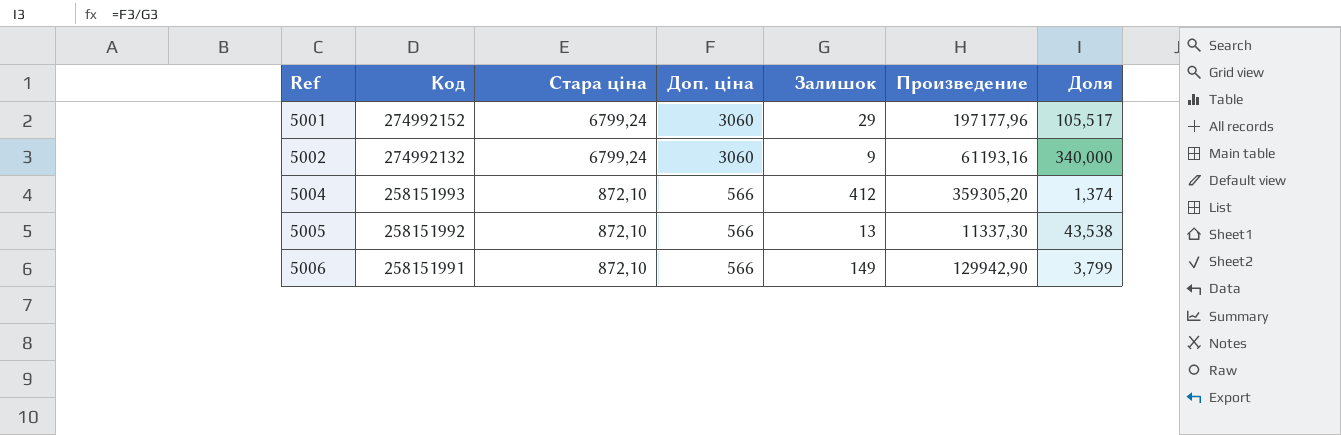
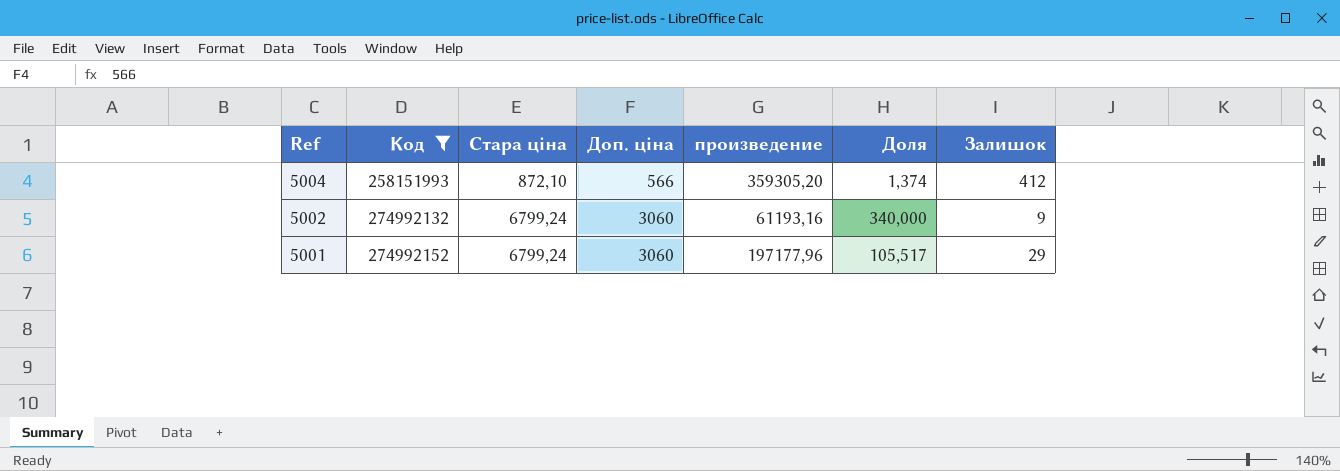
filter: none -> Код >= 258151993
row order: Ref ascending -> Ref descending
column name: Произведение -> произведение
column Залишок | position: 5 -> 7

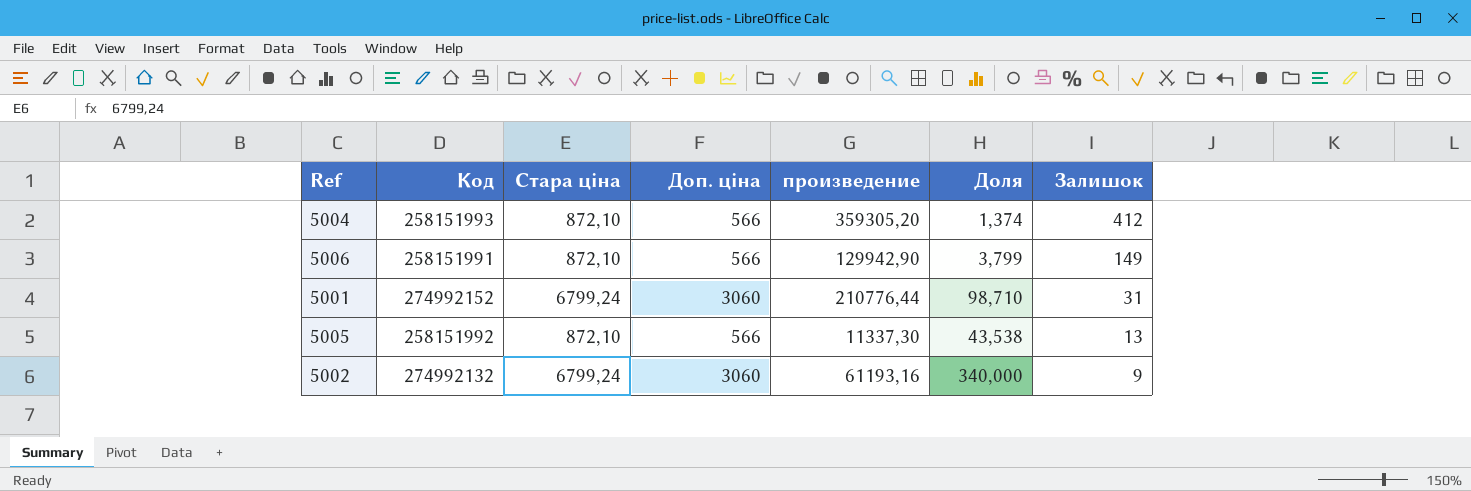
filter: Код >= 258151993 -> none
row order: Ref descending -> Залишок descending
5001 | произведение: 197177,96 -> 210776,44
5001 | Доля: 105,517 -> 98,710
5001 | Залишок: 29 -> 31

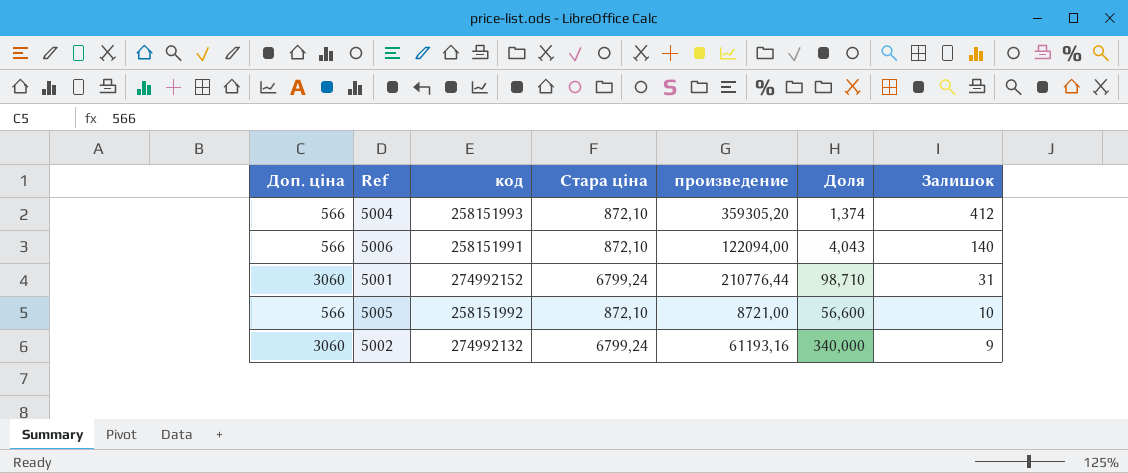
column Доп. ціна | position: 4 -> 1
column name: Код -> код
5006 | произведение: 129942,90 -> 122094,00
5006 | Доля: 3,799 -> 4,043
5006 | Залишок: 149 -> 140
5005 | произведение: 11337,30 -> 8721,00
5005 | Доля: 43,538 -> 56,600
5005 | Залишок: 13 -> 10

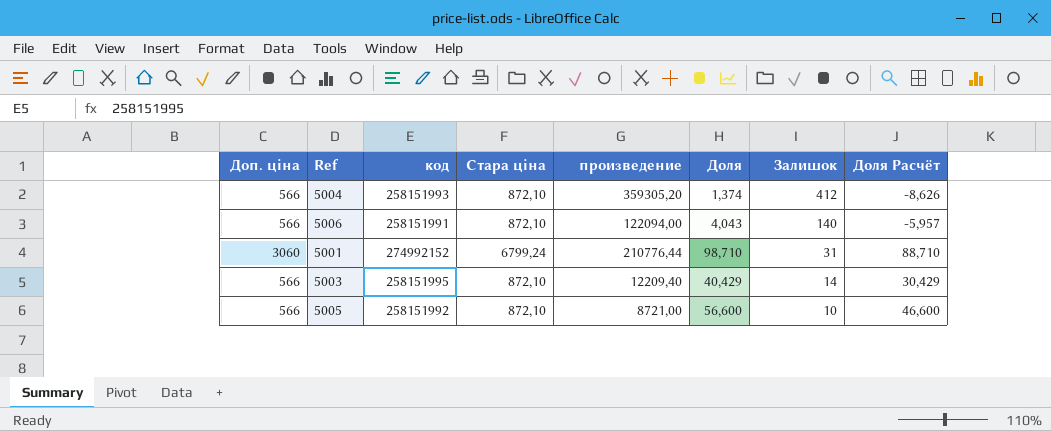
column Доля Расчёт | formula: none -> [Доля] - 10
row 5002: 3060 | 274992132 | 6799,24 | 61193,16 | 340,000 | 9 -> none
row 5003: none -> 566 | 258151995 | 872,10 | 12209,40 | 40,429 | 14 | 30,429

